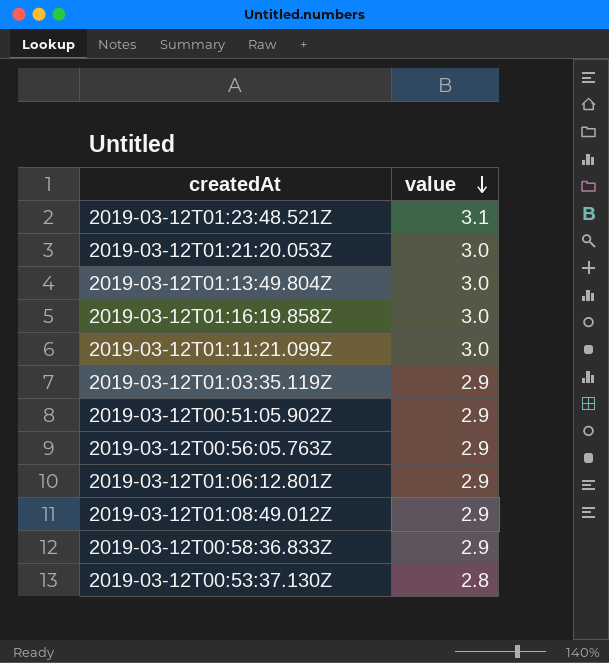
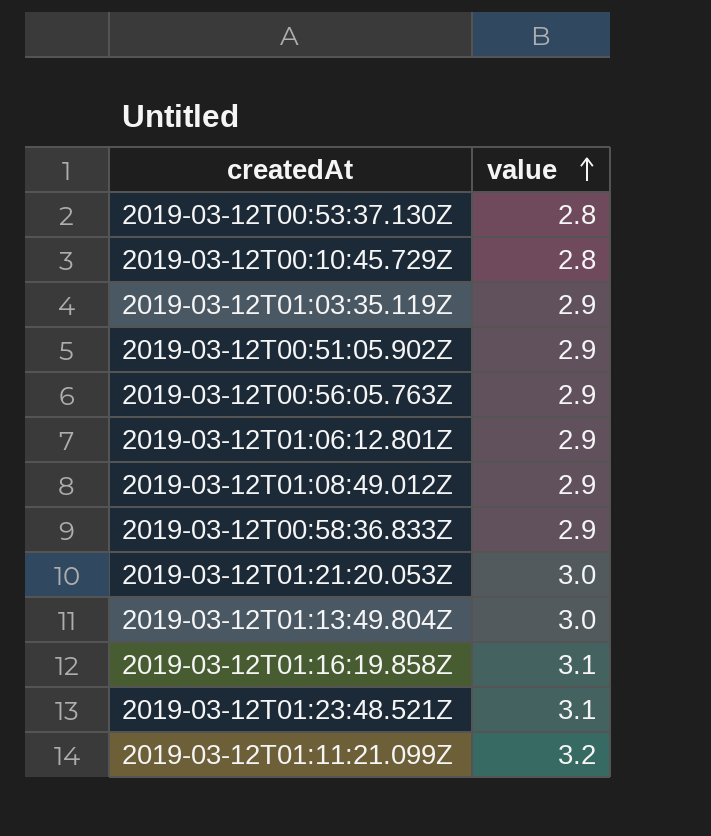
row order: value descending -> value ascending
row 2019-03-12T00:10:45.729Z: none -> 2.8
2019-03-12T01:16:19.858Z | value: 3.0 -> 3.1
2019-03-12T01:11:21.099Z | value: 3.0 -> 3.2

